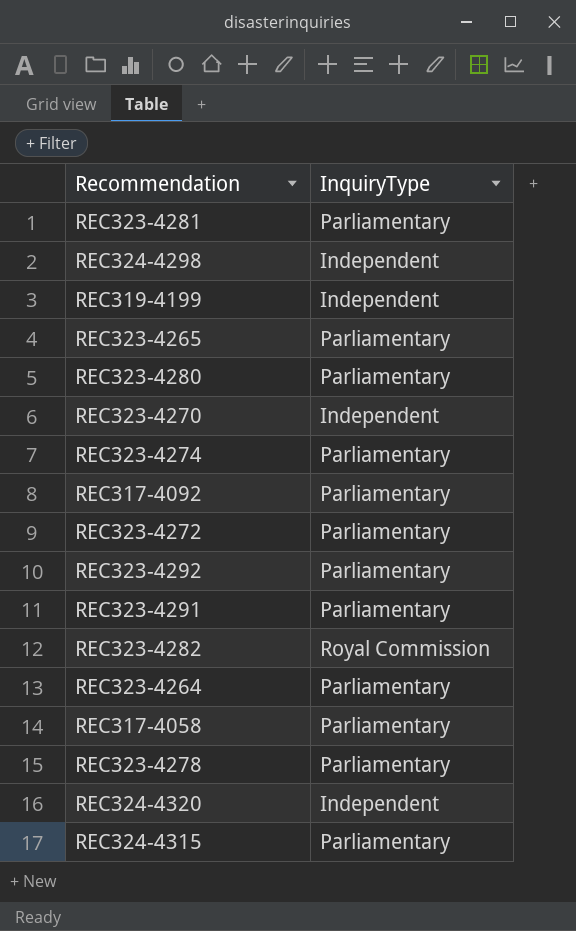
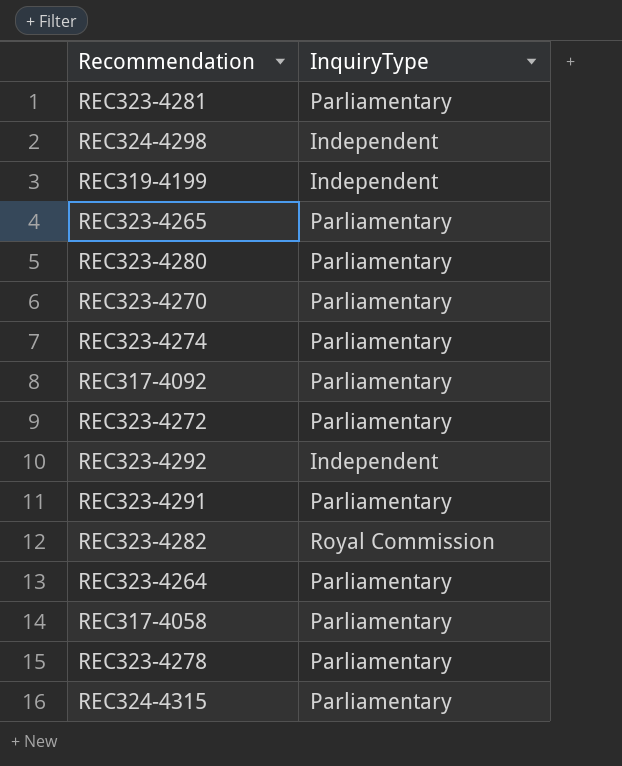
row REC324-4320: Independent -> none
REC323-4270 | InquiryType: Independent -> Parliamentary
REC323-4292 | InquiryType: Parliamentary -> Independent

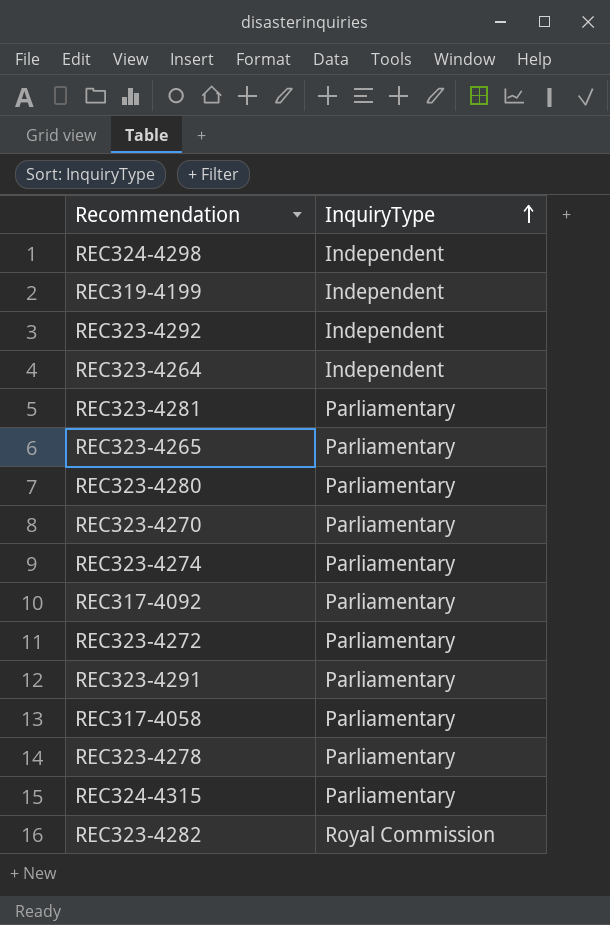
row order: none -> InquiryType ascending
REC323-4264 | InquiryType: Parliamentary -> Independent

